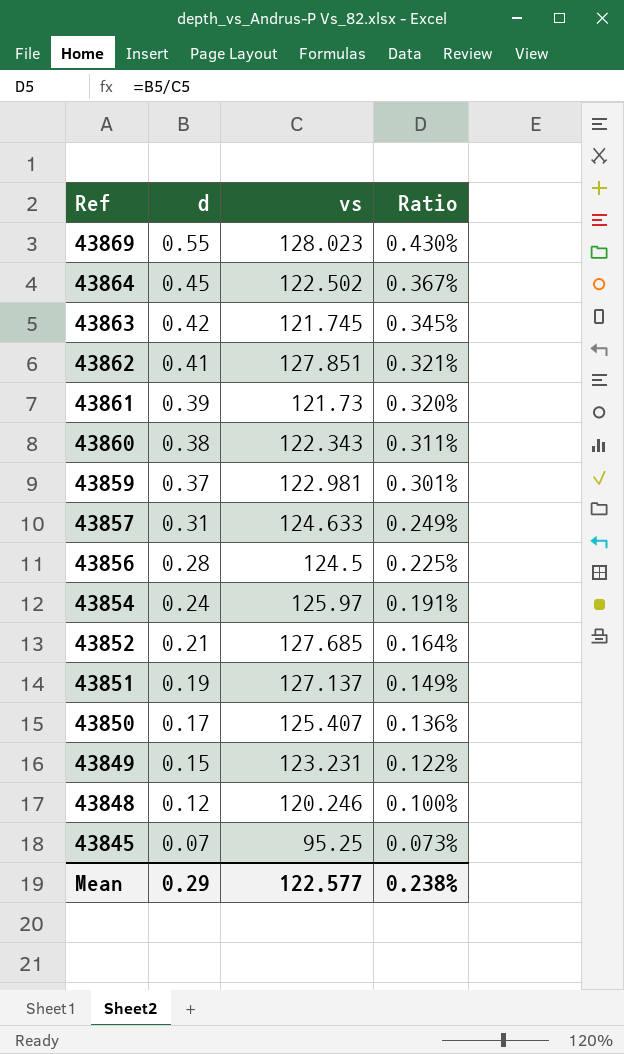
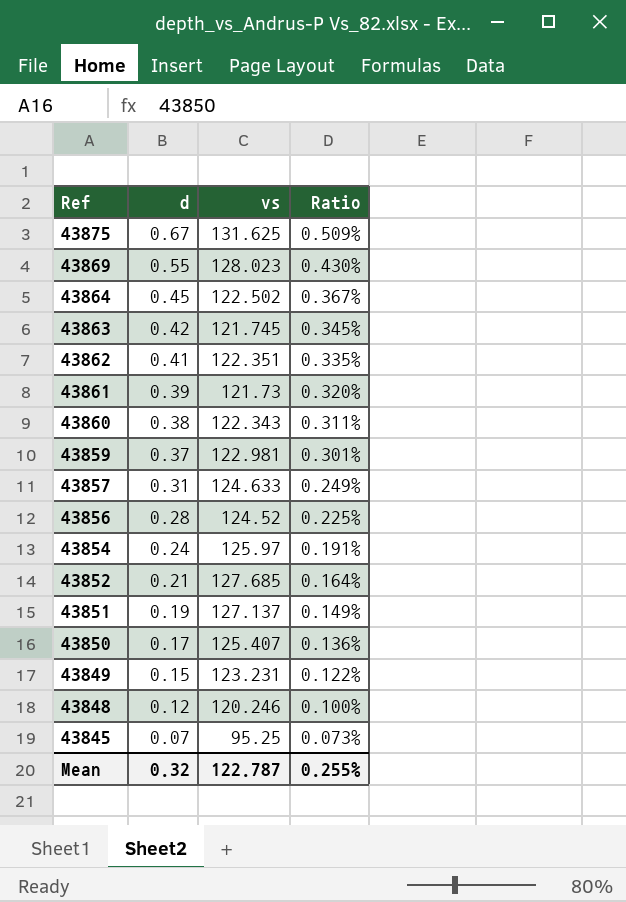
row 43875: none -> 0.67 | 131.625 | 0.509%
43862 | vs: 127.851 -> 122.351
43862 | Ratio: 0.321% -> 0.335%
43856 | vs: 124.5 -> 124.52
Mean | d: 0.29 -> 0.32
Mean | vs: 122.577 -> 122.787
Mean | Ratio: 0.238% -> 0.255%

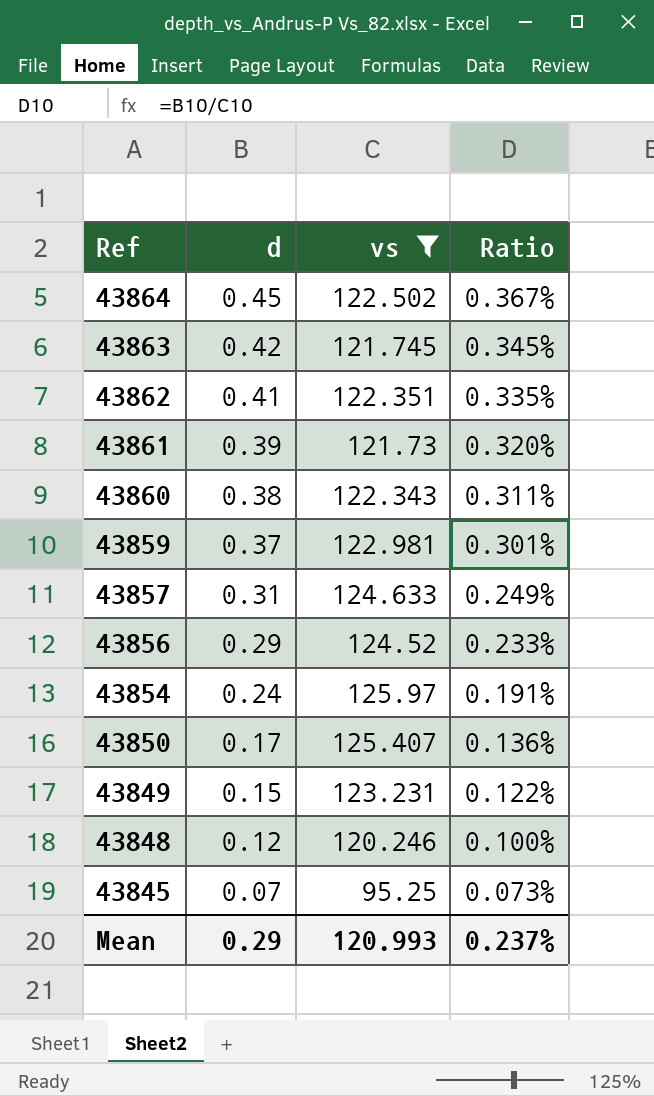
filter: none -> vs <= 125.97
43856 | d: 0.28 -> 0.29
43856 | Ratio: 0.225% -> 0.233%
Mean | d: 0.32 -> 0.29
Mean | vs: 122.787 -> 120.993
Mean | Ratio: 0.255% -> 0.237%

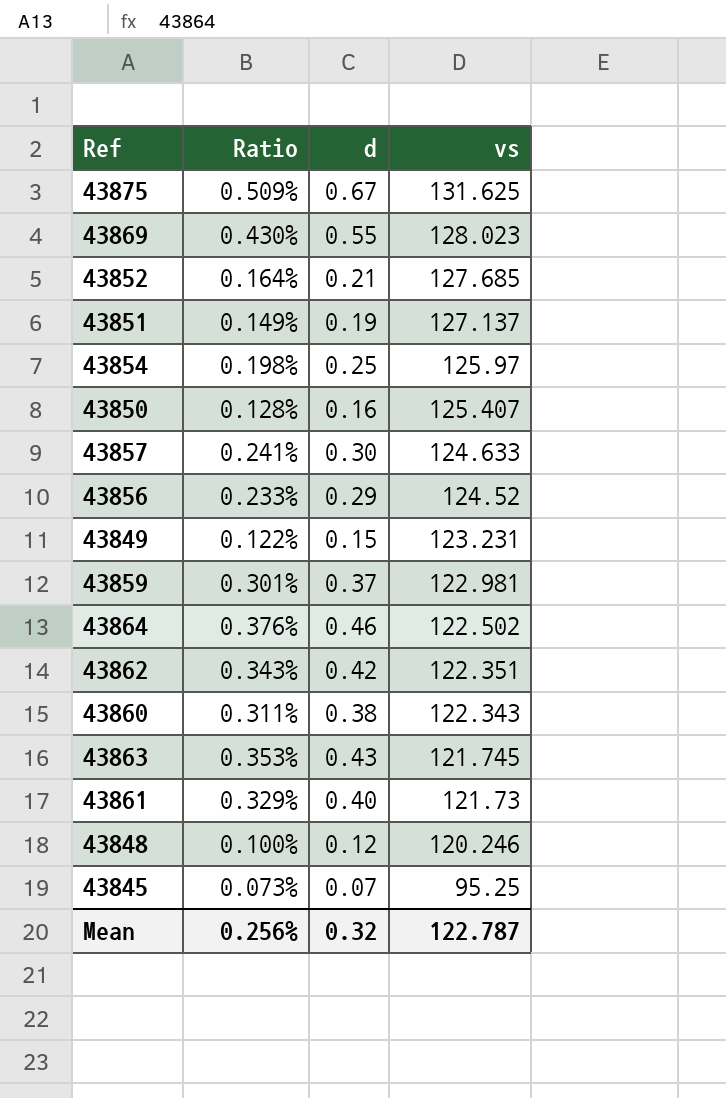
filter: vs <= 125.97 -> none
row order: Ref descending -> vs descending
column Ratio | position: 4 -> 2
43854 | Ratio: 0.191% -> 0.198%
43854 | d: 0.24 -> 0.25
43850 | Ratio: 0.136% -> 0.128%
43850 | d: 0.17 -> 0.16
43857 | Ratio: 0.249% -> 0.241%
43857 | d: 0.31 -> 0.30
43864 | Ratio: 0.367% -> 0.376%
43864 | d: 0.45 -> 0.46
43862 | Ratio: 0.335% -> 0.343%
43862 | d: 0.41 -> 0.42
43863 | Ratio: 0.345% -> 0.353%
43863 | d: 0.42 -> 0.43
43861 | Ratio: 0.320% -> 0.329%
43861 | d: 0.39 -> 0.40
Mean | Ratio: 0.237% -> 0.256%
Mean | d: 0.29 -> 0.32
Mean | vs: 120.993 -> 122.787

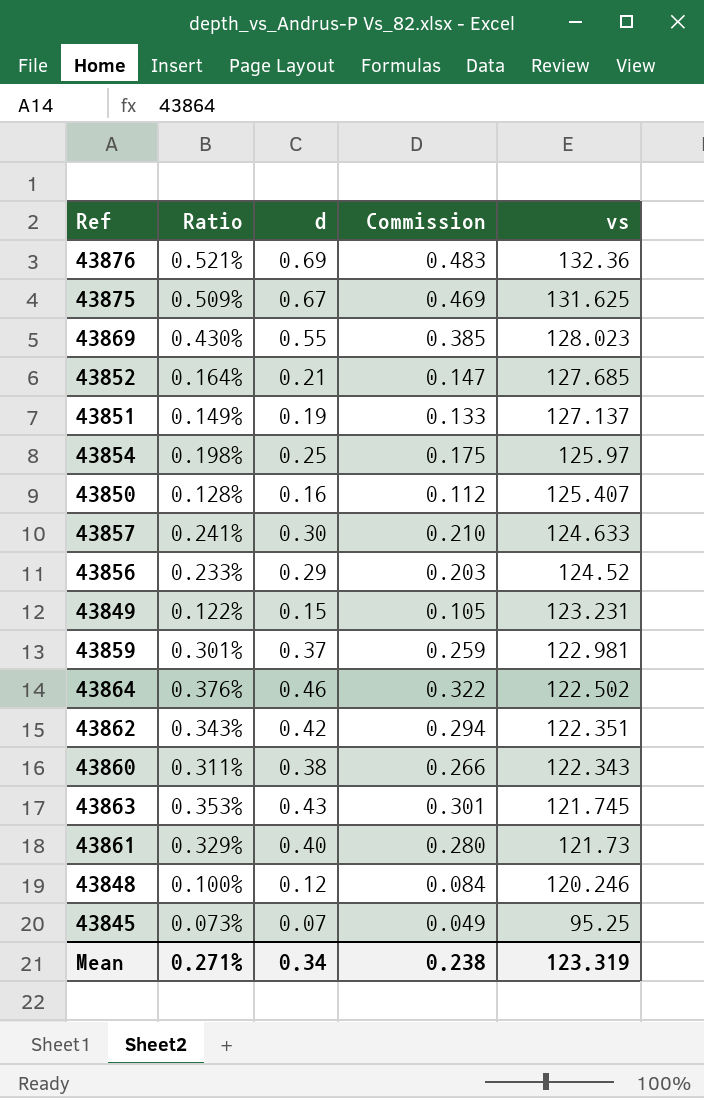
column Commission | formula: none -> [d] * 0.7
row 43876: none -> 0.521% | 0.69 | 0.483 | 132.36
Mean | Ratio: 0.256% -> 0.271%
Mean | d: 0.32 -> 0.34
Mean | vs: 122.787 -> 123.319

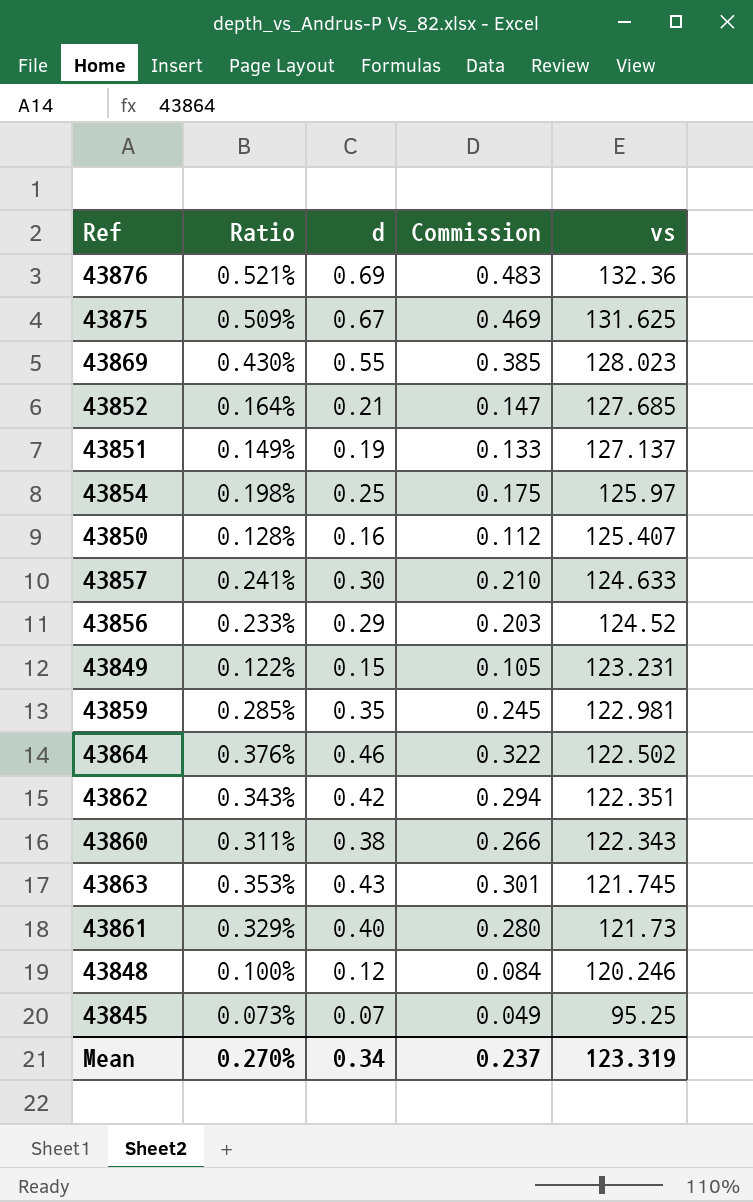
43859 | Ratio: 0.301% -> 0.285%
43859 | d: 0.37 -> 0.35
43859 | Commission: 0.259 -> 0.245
Mean | Ratio: 0.271% -> 0.270%
Mean | Commission: 0.238 -> 0.237

